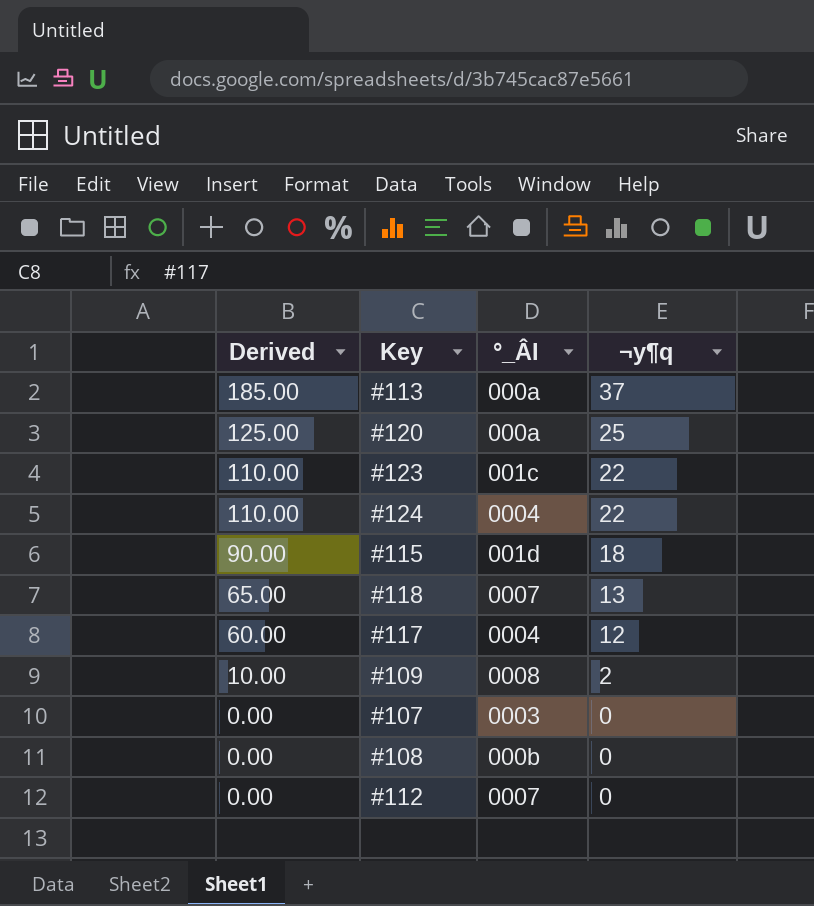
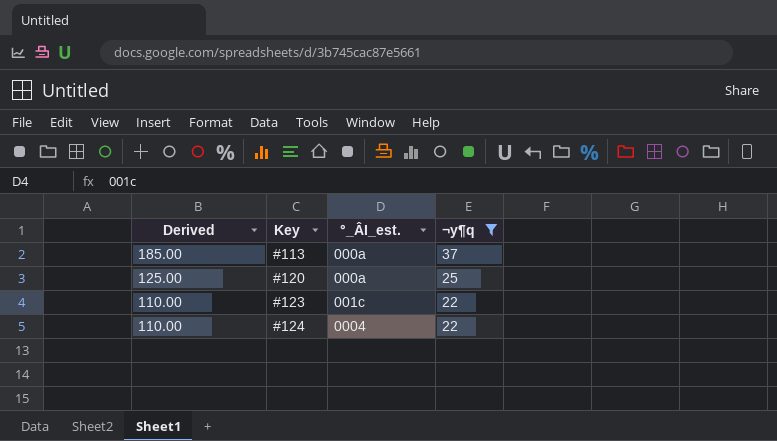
filter: none -> ¬y¶q >= 22
column name: °_ÂI -> °_ÂI_est.

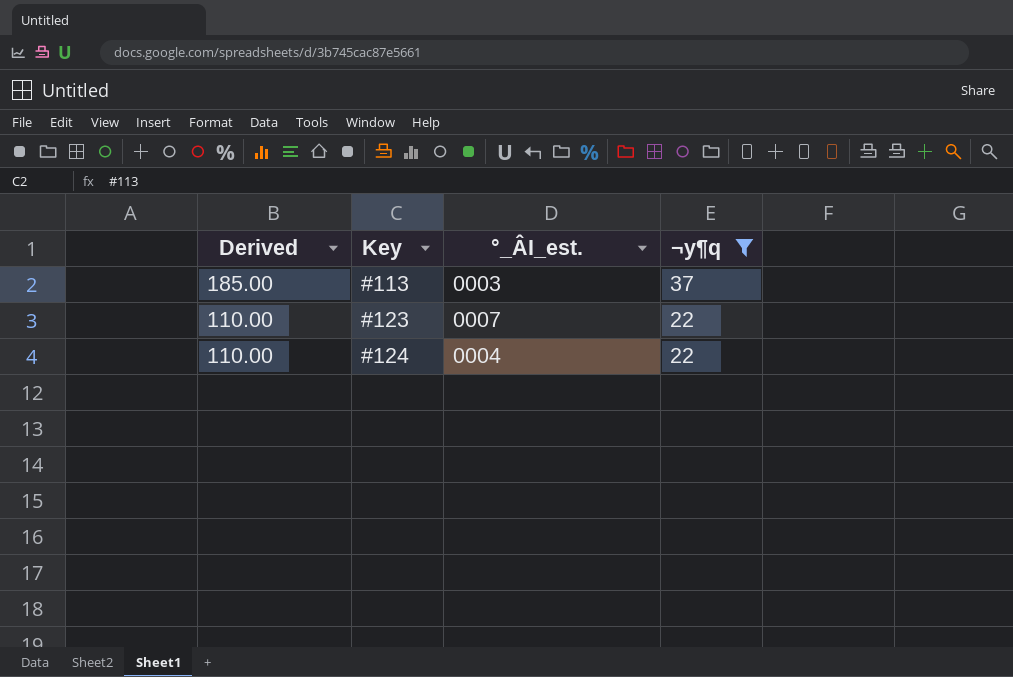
row #120: 125.00 | 000a | 25 -> none
#113 | °_ÂI_est.: 000a -> 0003
#123 | °_ÂI_est.: 001c -> 0007

